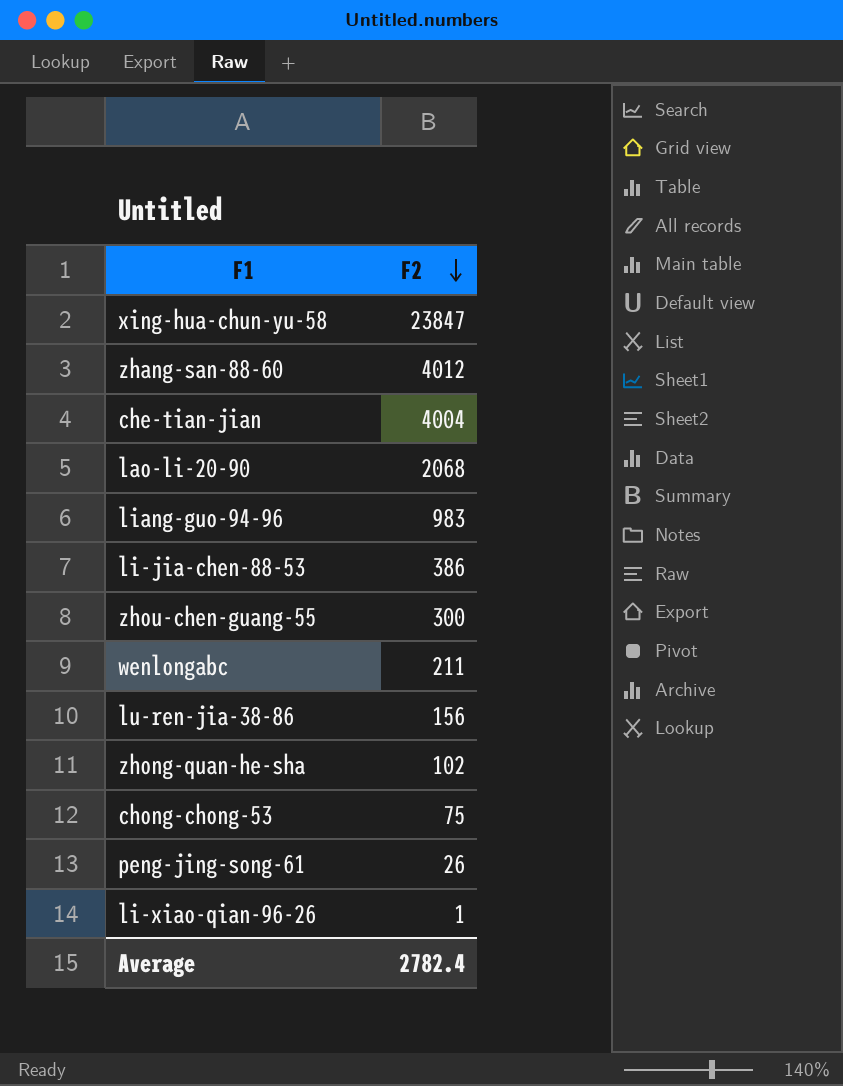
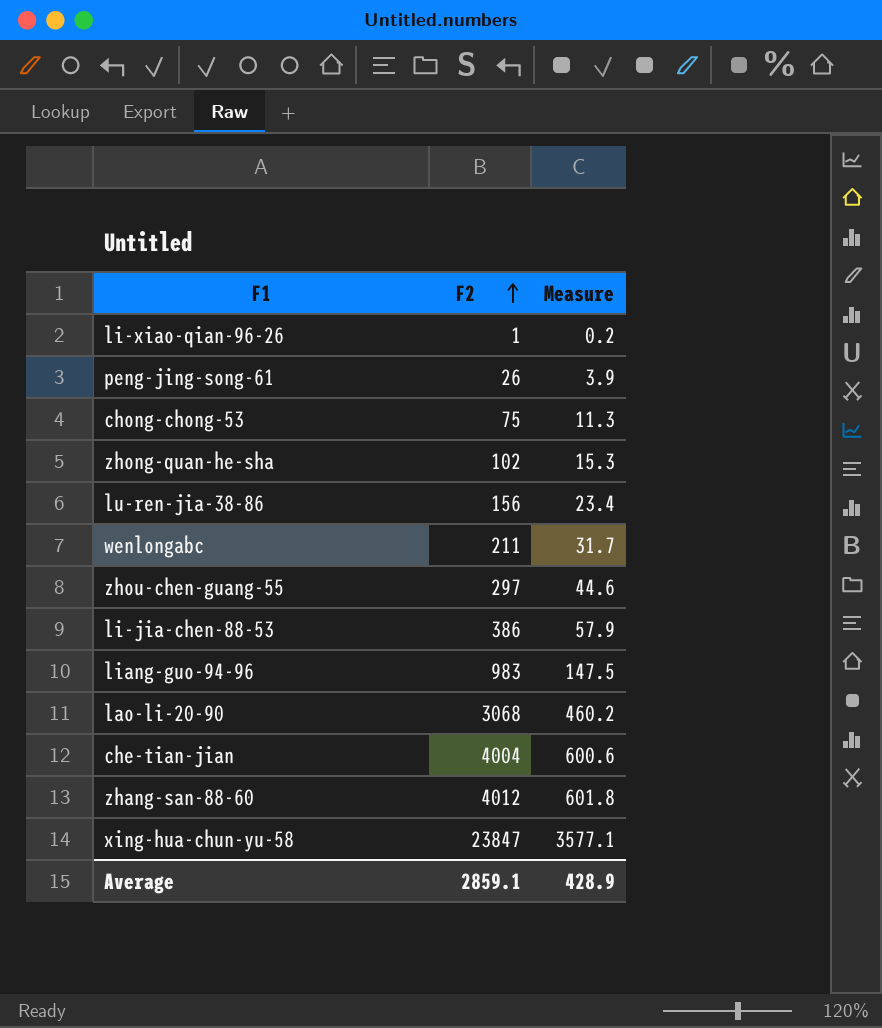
row order: F2 descending -> F2 ascending
column Measure | formula: none -> [F2] * 0.15
zhou-chen-guang-55 | F2: 300 -> 297
lao-li-20-90 | F2: 2068 -> 3068
Average | F2: 2782.4 -> 2859.1

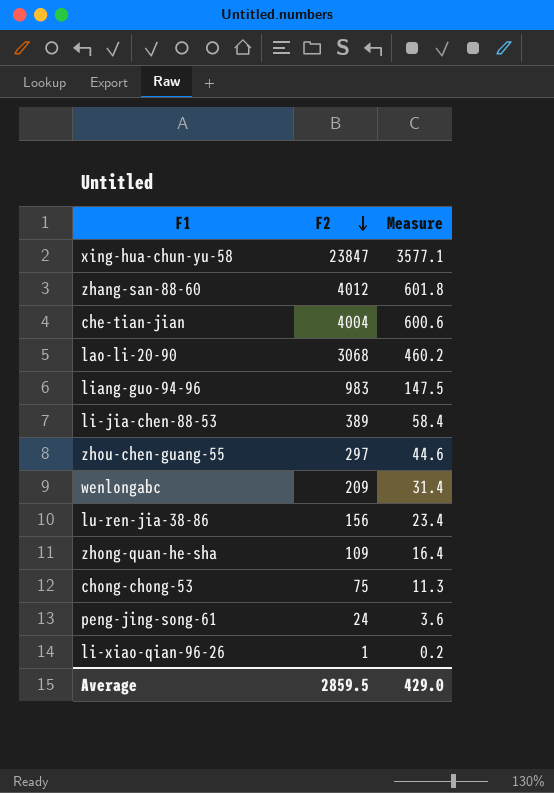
row order: F2 ascending -> F2 descending
li-jia-chen-88-53 | F2: 386 -> 389
li-jia-chen-88-53 | Measure: 57.9 -> 58.4
wenlongabc | F2: 211 -> 209
wenlongabc | Measure: 31.7 -> 31.4
zhong-quan-he-sha | F2: 102 -> 109
zhong-quan-he-sha | Measure: 15.3 -> 16.4
peng-jing-song-61 | F2: 26 -> 24
peng-jing-song-61 | Measure: 3.9 -> 3.6
Average | F2: 2859.1 -> 2859.5
Average | Measure: 428.9 -> 429.0

